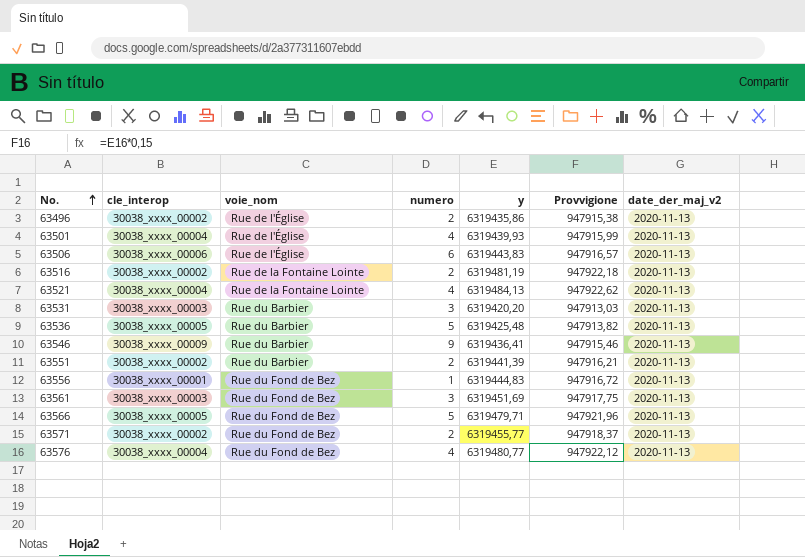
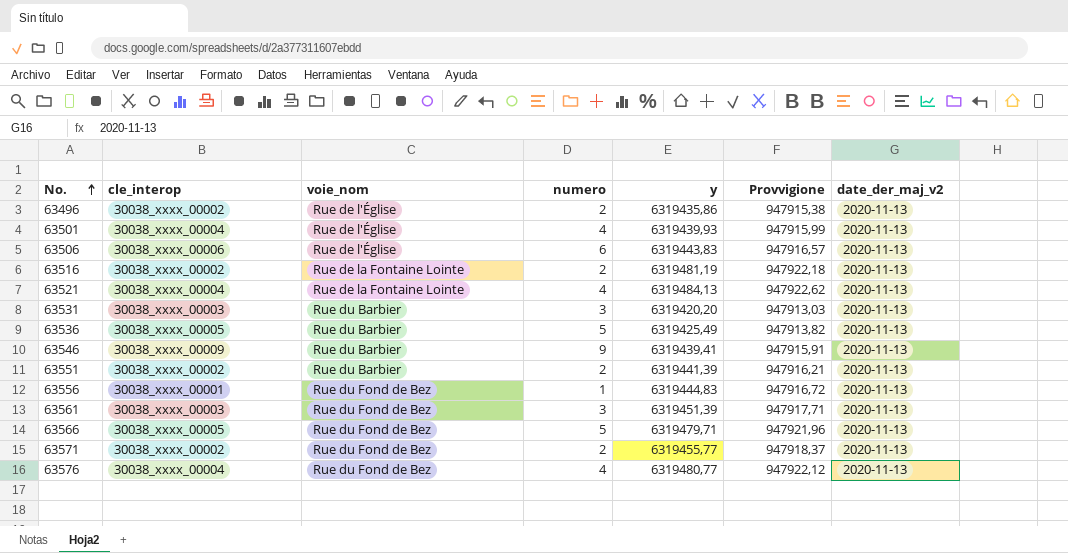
63536 | y: 6319425,48 -> 6319425,49
63546 | y: 6319436,41 -> 6319439,41
63546 | Provvigione: 947915,46 -> 947915,91
63561 | y: 6319451,69 -> 6319451,39
63561 | Provvigione: 947917,75 -> 947917,71

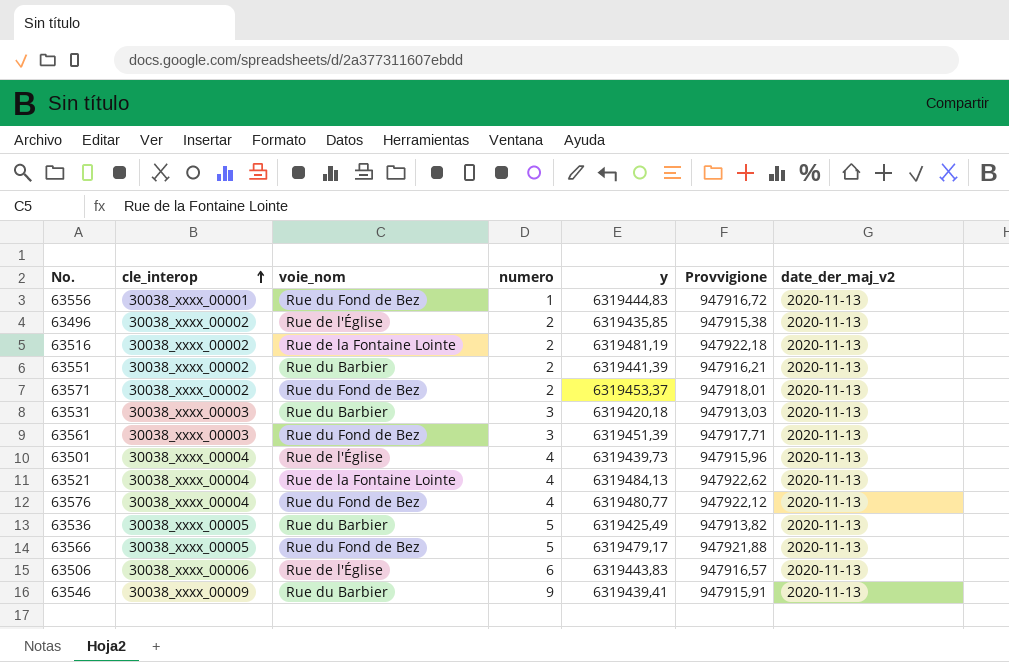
row order: No. ascending -> cle_interop ascending
63496 | y: 6319435,86 -> 6319435,85
63571 | y: 6319455,77 -> 6319453,37
63571 | Provvigione: 947918,37 -> 947918,01
63531 | y: 6319420,20 -> 6319420,18
63501 | y: 6319439,93 -> 6319439,73
63501 | Provvigione: 947915,99 -> 947915,96
63566 | y: 6319479,71 -> 6319479,17
63566 | Provvigione: 947921,96 -> 947921,88

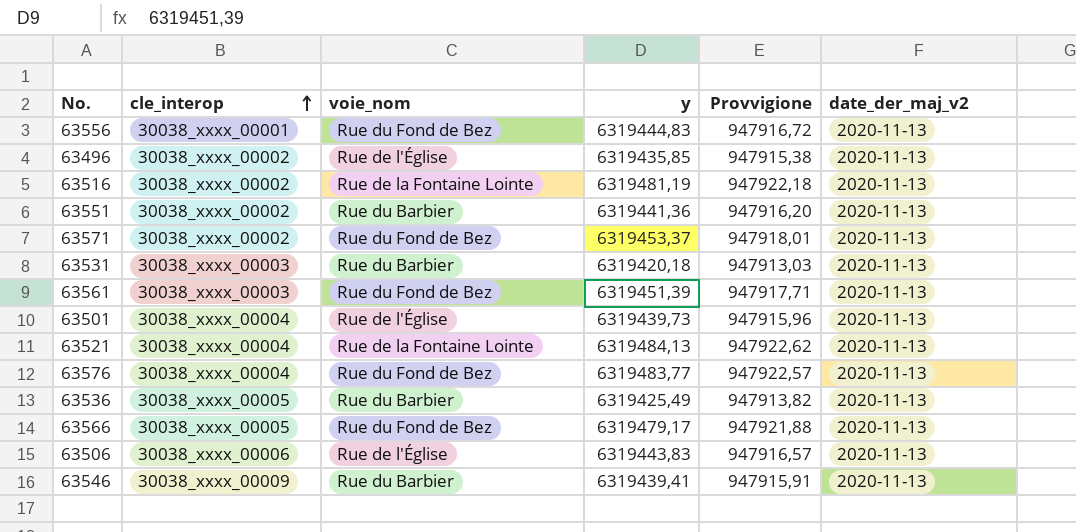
column numero | position: 4 -> none
63551 | y: 6319441,39 -> 6319441,36
63551 | Provvigione: 947916,21 -> 947916,20
63576 | y: 6319480,77 -> 6319483,77
63576 | Provvigione: 947922,12 -> 947922,57

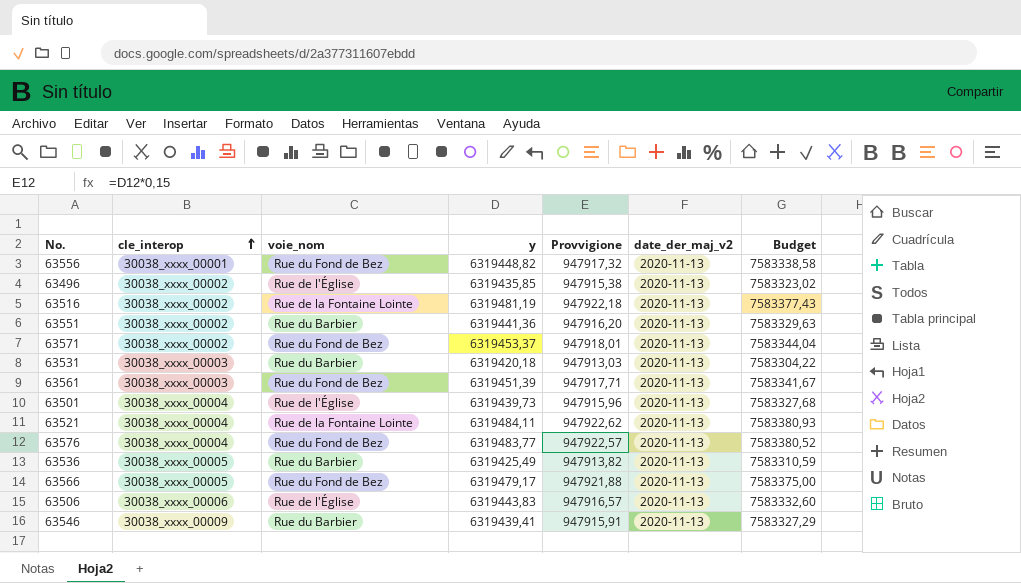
column Budget | formula: none -> [y] * 1,2
63556 | y: 6319444,83 -> 6319448,82
63556 | Provvigione: 947916,72 -> 947917,32
63521 | y: 6319484,13 -> 6319484,11

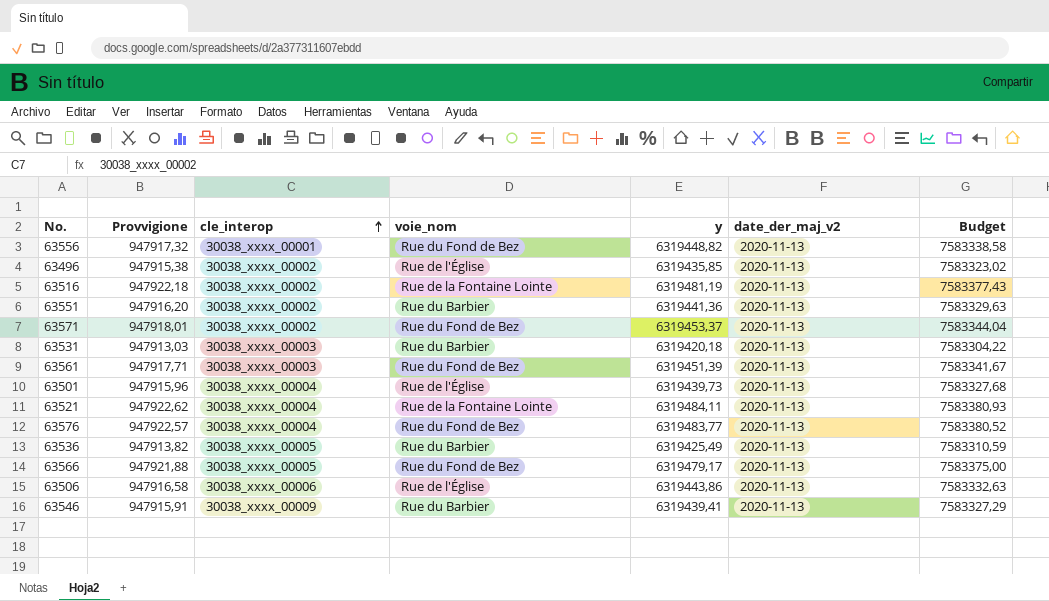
column Provvigione | position: 5 -> 2
63506 | Provvigione: 947916,57 -> 947916,58
63506 | y: 6319443,83 -> 6319443,86
63506 | Budget: 7583332,60 -> 7583332,63

